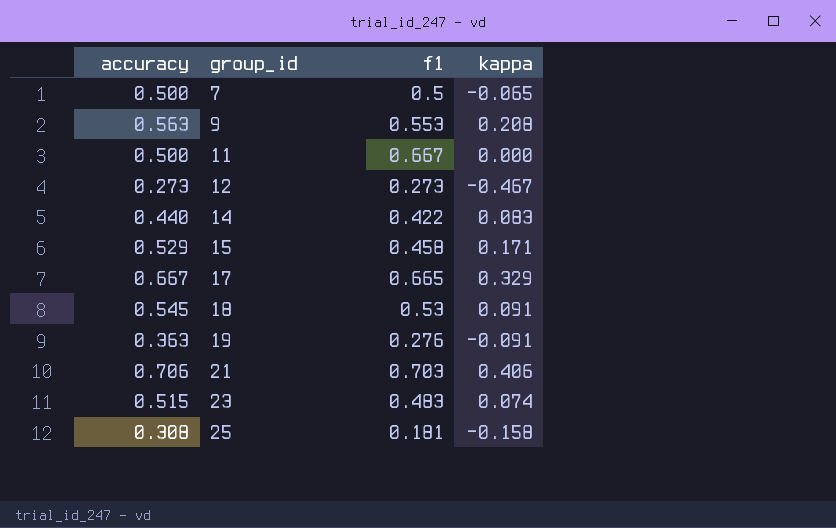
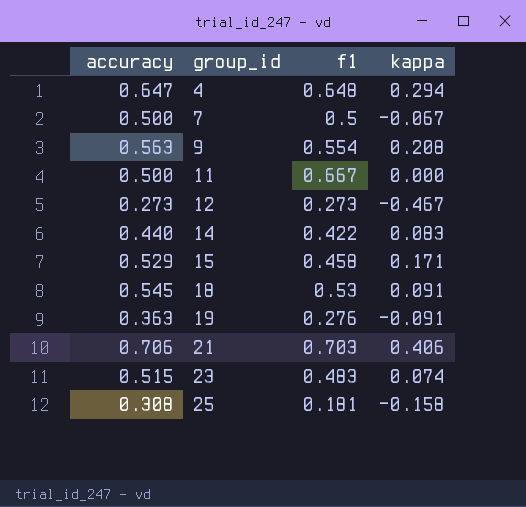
row 17: 0.667 | 0.665 | 0.329 -> none
row 4: none -> 0.647 | 0.648 | 0.294
7 | kappa: -0.065 -> -0.067
9 | f1: 0.553 -> 0.554

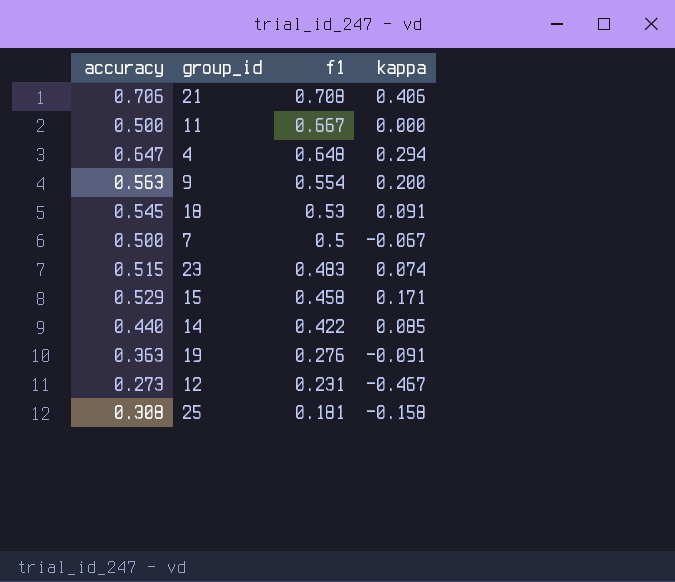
row order: group_id ascending -> f1 descending
21 | f1: 0.703 -> 0.708
9 | kappa: 0.208 -> 0.200
14 | kappa: 0.083 -> 0.085
12 | f1: 0.273 -> 0.231

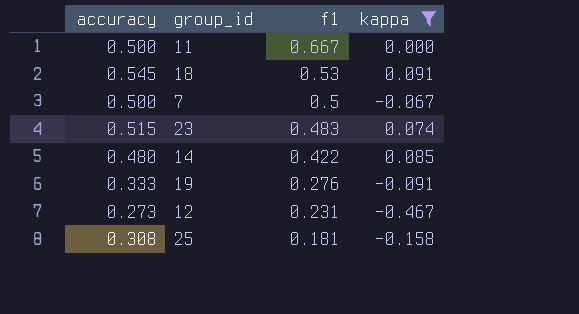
filter: none -> kappa <= 0.091
14 | accuracy: 0.440 -> 0.480
19 | accuracy: 0.363 -> 0.333

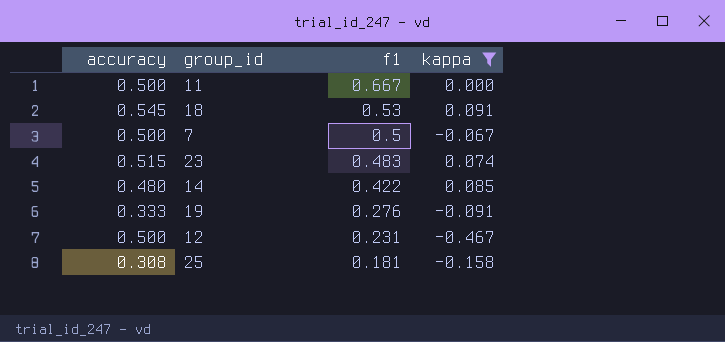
12 | accuracy: 0.273 -> 0.500

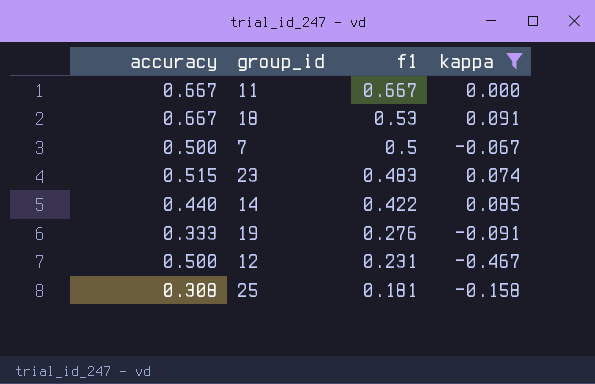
11 | accuracy: 0.500 -> 0.667
18 | accuracy: 0.545 -> 0.667
14 | accuracy: 0.480 -> 0.440

